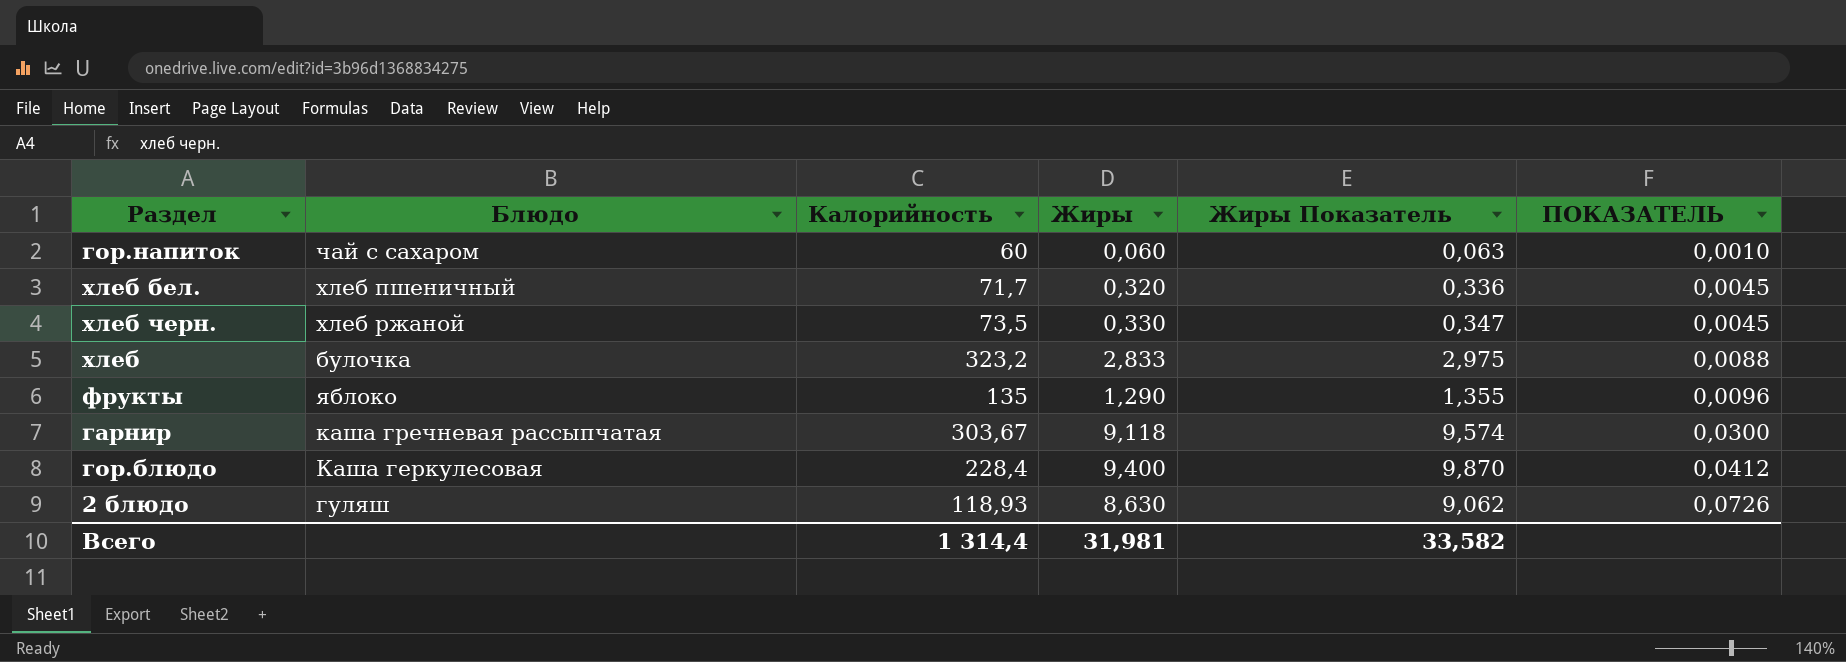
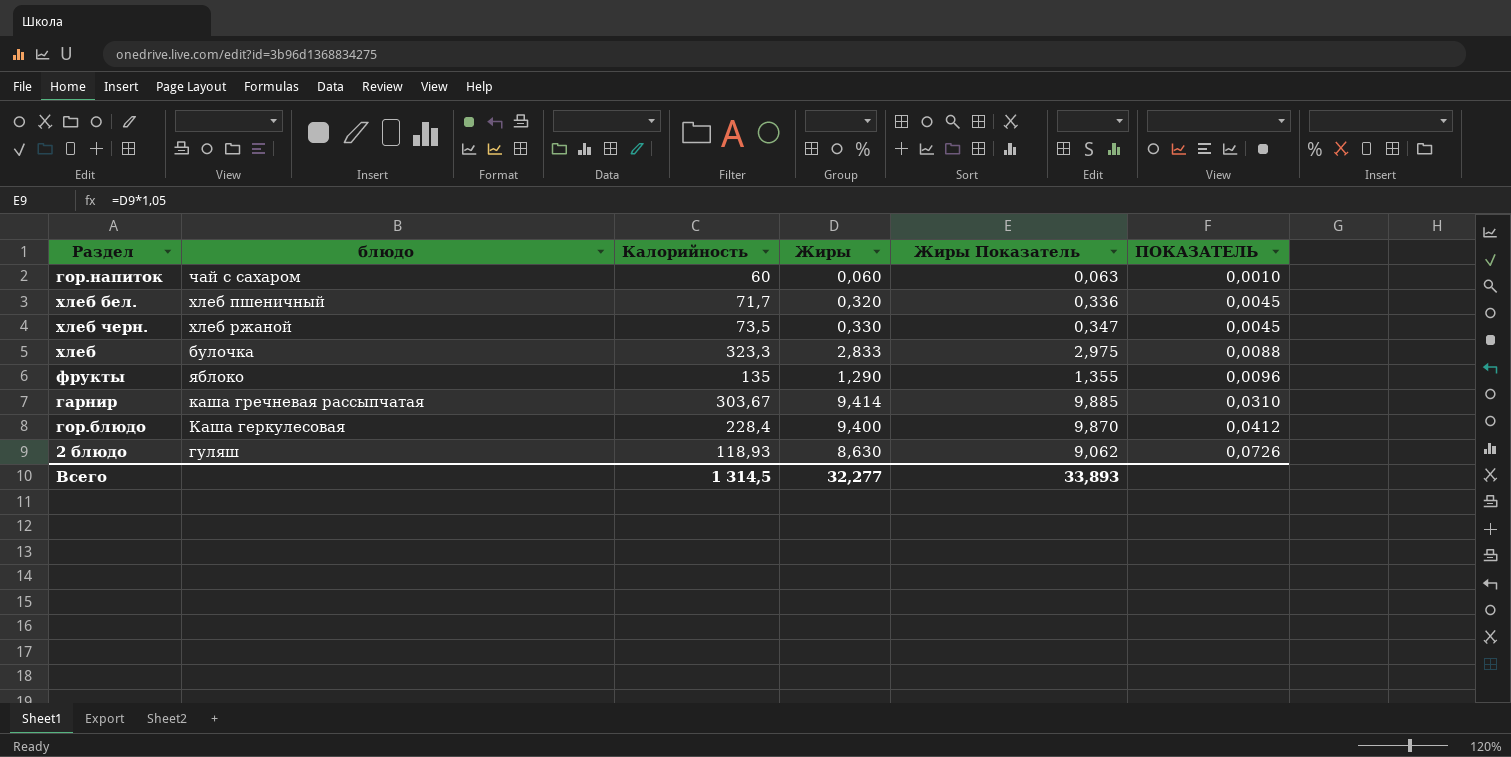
column name: Блюдо -> блюдо
хлеб | Калорийность: 323,2 -> 323,3
гарнир | Жиры: 9,118 -> 9,414
гарнир | Жиры Показатель: 9,574 -> 9,885
гарнир | ПОКАЗАТЕЛЬ: 0,0300 -> 0,0310
Всего | Калорийность: 1 314,4 -> 1 314,5
Всего | Жиры: 31,981 -> 32,277
Всего | Жиры Показатель: 33,582 -> 33,893

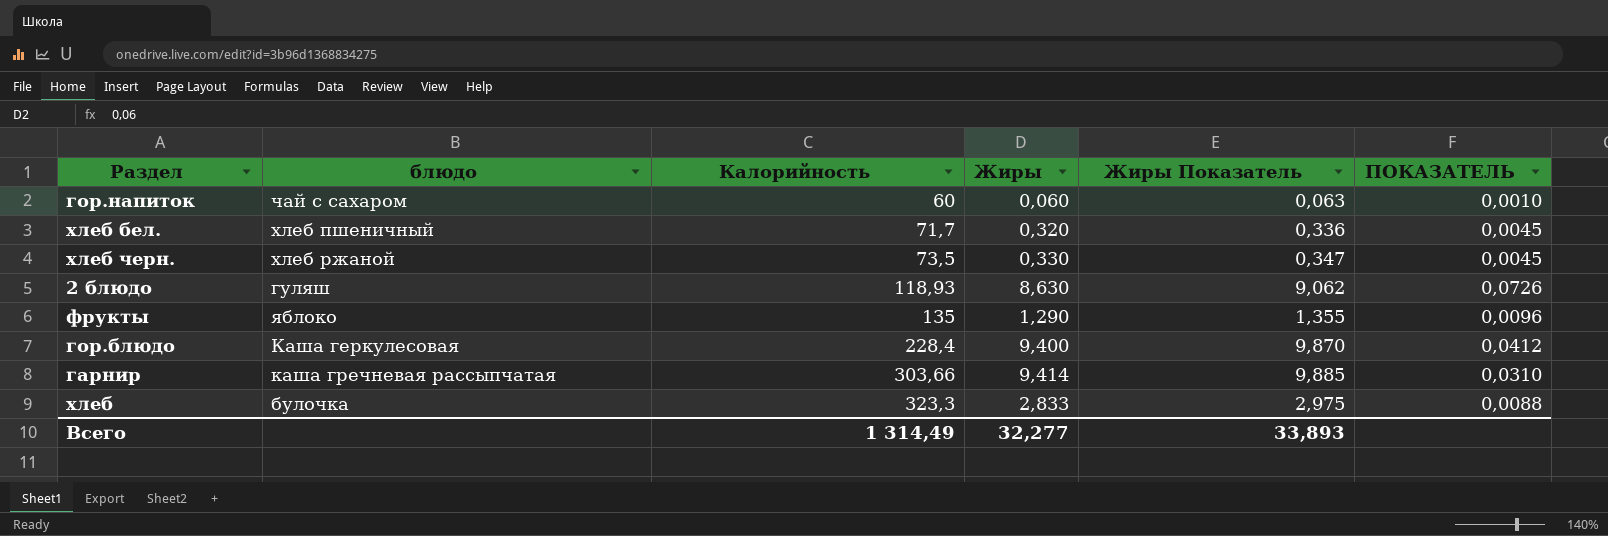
row order: ПОКАЗАТЕЛЬ ascending -> Калорийность ascending
гарнир | Калорийность: 303,67 -> 303,66
Всего | Калорийность: 1 314,5 -> 1 314,49

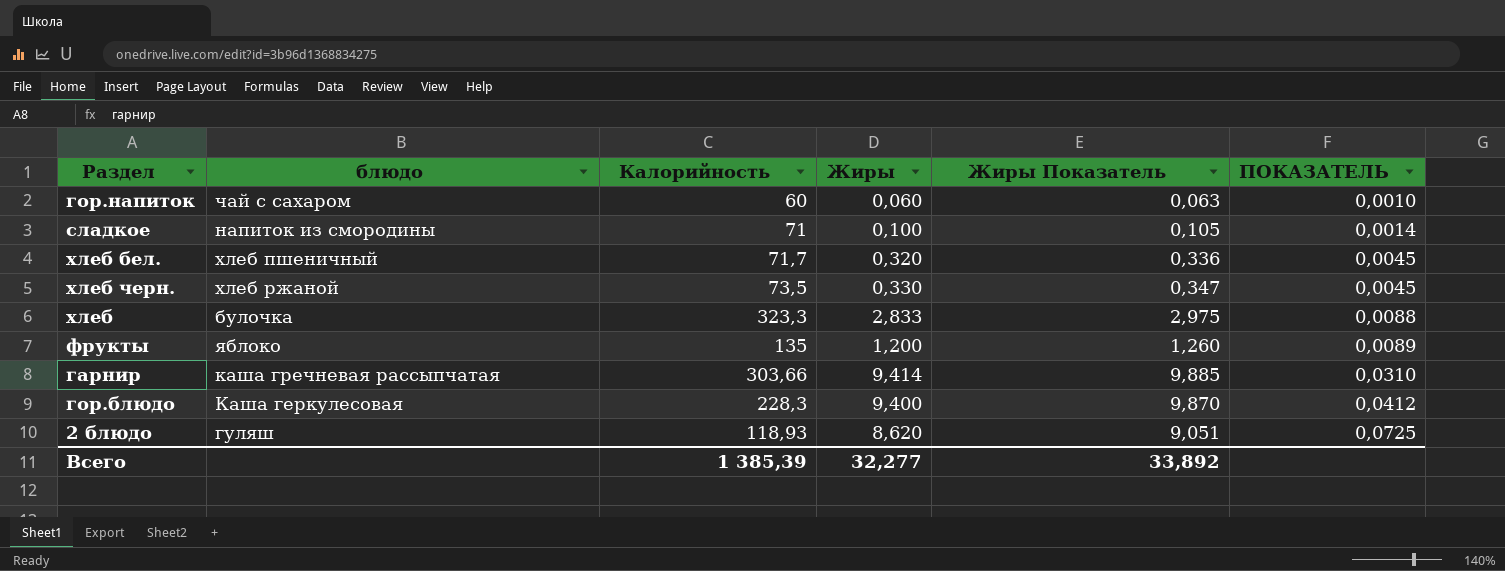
row order: Калорийность ascending -> ПОКАЗАТЕЛЬ ascending
row сладкое: none -> напиток из смородины | 71 | 0,100 | 0,105 | 0,0014
фрукты | Жиры: 1,290 -> 1,200
фрукты | Жиры Показатель: 1,355 -> 1,260
фрукты | ПОКАЗАТЕЛЬ: 0,0096 -> 0,0089
гор.блюдо | Калорийность: 228,4 -> 228,3
2 блюдо | Жиры: 8,630 -> 8,620
2 блюдо | Жиры Показатель: 9,062 -> 9,051
2 блюдо | ПОКАЗАТЕЛЬ: 0,0726 -> 0,0725
Всего | Калорийность: 1 314,49 -> 1 385,39
Всего | Жиры Показатель: 33,893 -> 33,892

